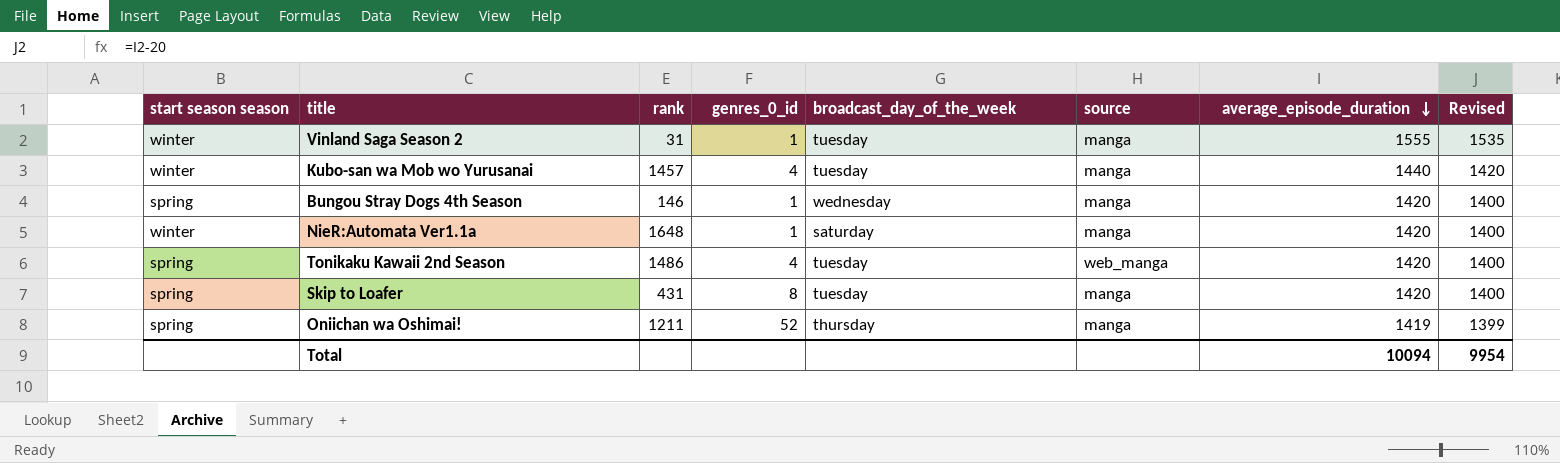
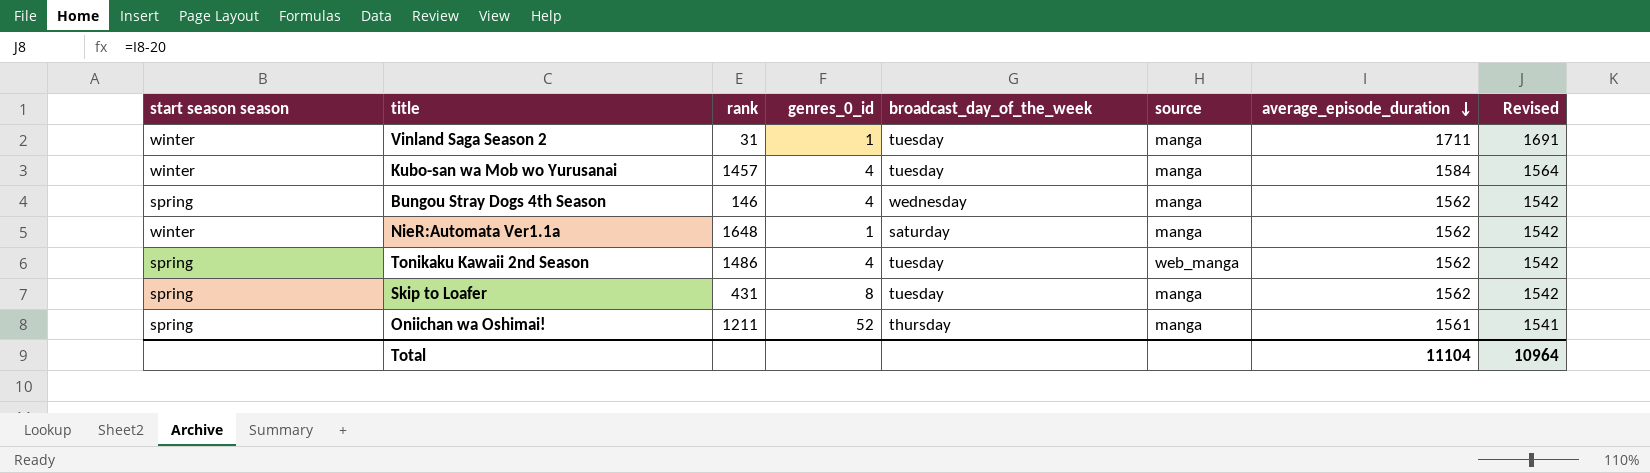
Vinland Saga Season 2 | average_episode_duration: 1555 -> 1711
Vinland Saga Season 2 | Revised: 1535 -> 1691
Kubo-san wa Mob wo Yurusanai | average_episode_duration: 1440 -> 1584
Kubo-san wa Mob wo Yurusanai | Revised: 1420 -> 1564
Bungou Stray Dogs 4th Season | genres_0_id: 1 -> 4
Bungou Stray Dogs 4th Season | average_episode_duration: 1420 -> 1562
Bungou Stray Dogs 4th Season | Revised: 1400 -> 1542
NieR:Automata Ver1.1a | average_episode_duration: 1420 -> 1562
NieR:Automata Ver1.1a | Revised: 1400 -> 1542
Tonikaku Kawaii 2nd Season | average_episode_duration: 1420 -> 1562
Tonikaku Kawaii 2nd Season | Revised: 1400 -> 1542
Skip to Loafer | average_episode_duration: 1420 -> 1562
Skip to Loafer | Revised: 1400 -> 1542
Oniichan wa Oshimai! | average_episode_duration: 1419 -> 1561
Oniichan wa Oshimai! | Revised: 1399 -> 1541
Total | average_episode_duration: 10094 -> 11104
Total | Revised: 9954 -> 10964

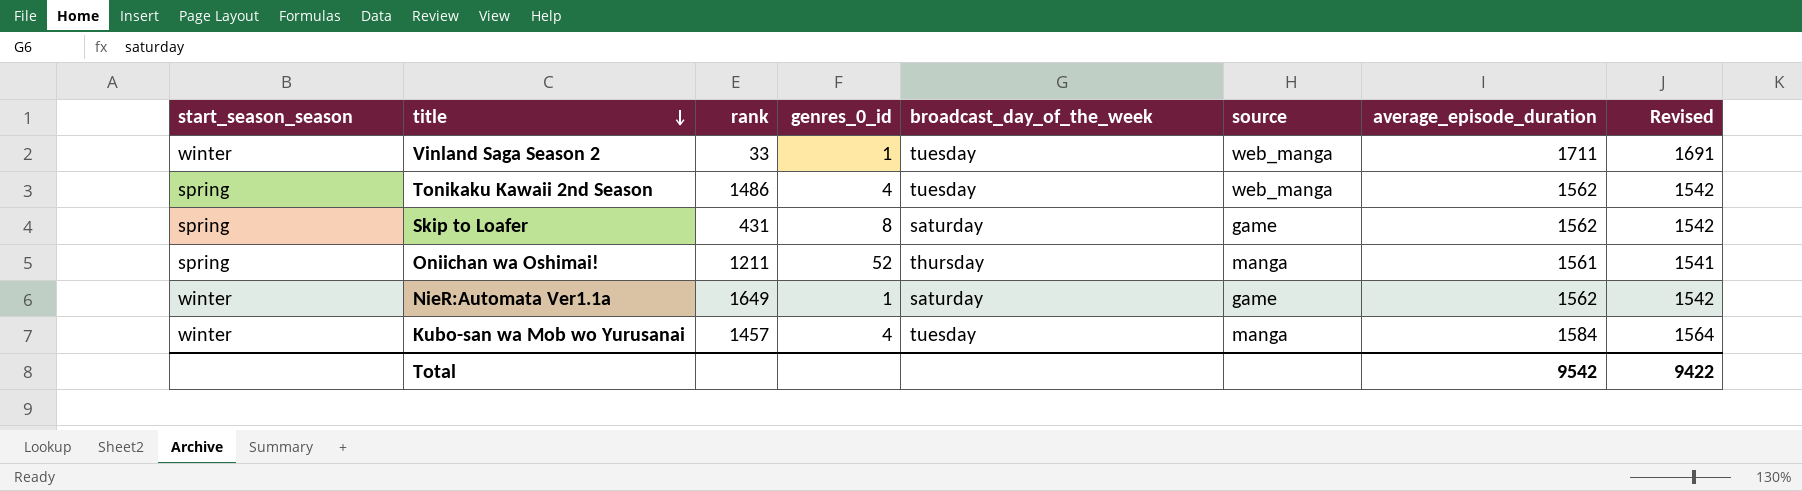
row order: average_episode_duration descending -> title descending
column name: start season season -> start_season_season
row Bungou Stray Dogs 4th Season: spring | 146 | 4 | wednesday | manga | 1562 | 1542 -> none
Vinland Saga Season 2 | rank: 31 -> 33
Vinland Saga Season 2 | source: manga -> web_manga
Skip to Loafer | broadcast_day_of_the_week: tuesday -> saturday
Skip to Loafer | source: manga -> game
NieR:Automata Ver1.1a | rank: 1648 -> 1649
NieR:Automata Ver1.1a | source: manga -> game
Total | average_episode_duration: 11104 -> 9542
Total | Revised: 10964 -> 9422

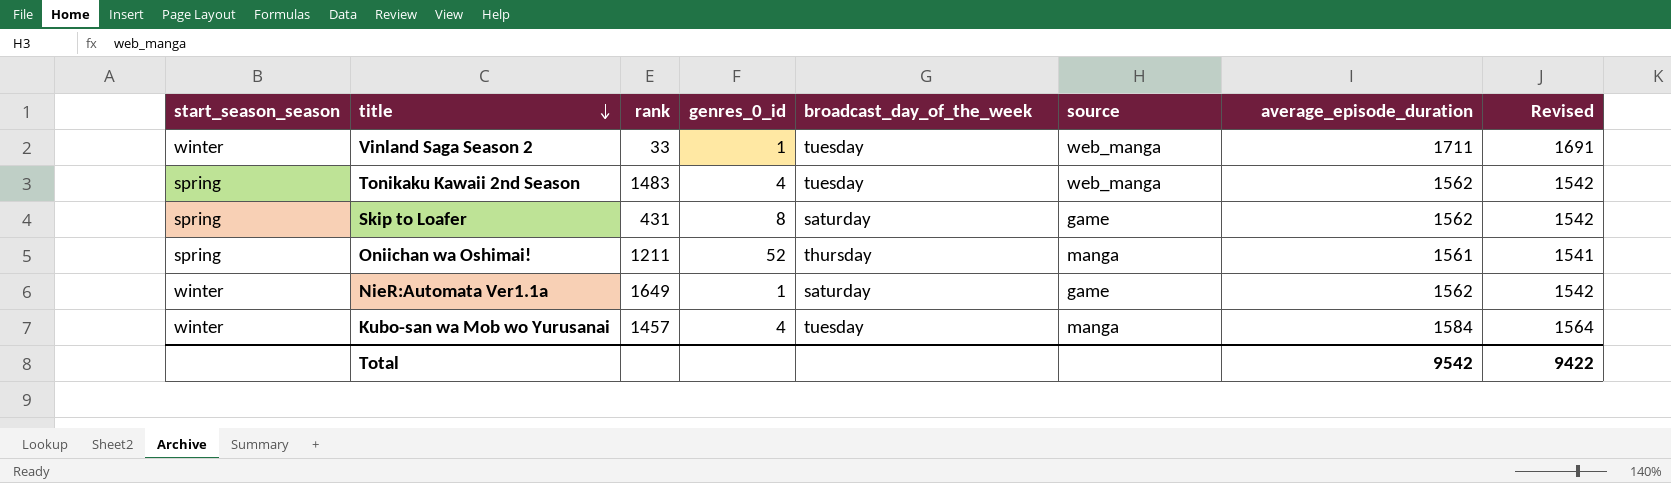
Tonikaku Kawaii 2nd Season | rank: 1486 -> 1483

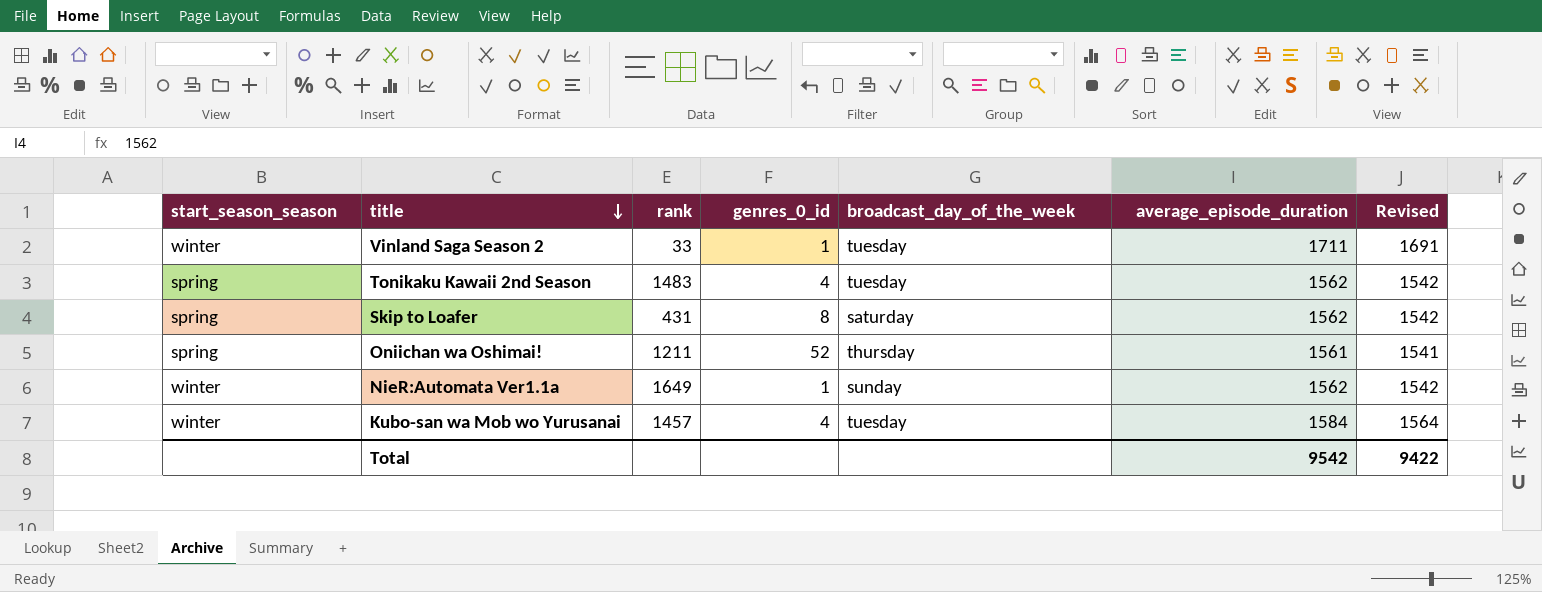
column source | position: 6 -> none
NieR:Automata Ver1.1a | broadcast_day_of_the_week: saturday -> sunday

